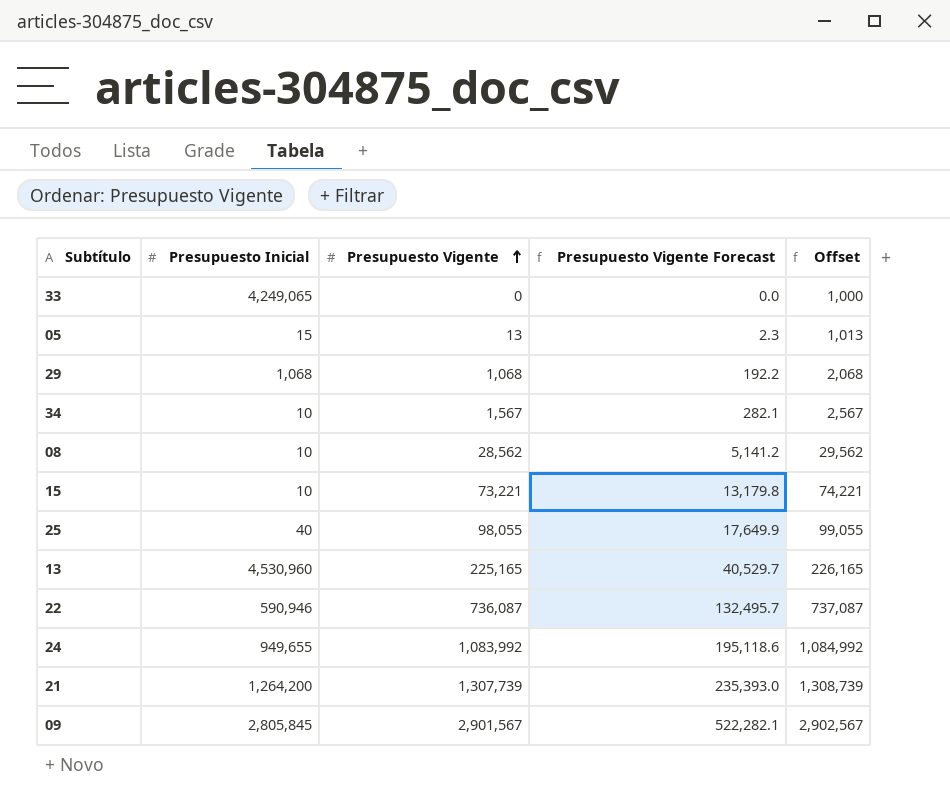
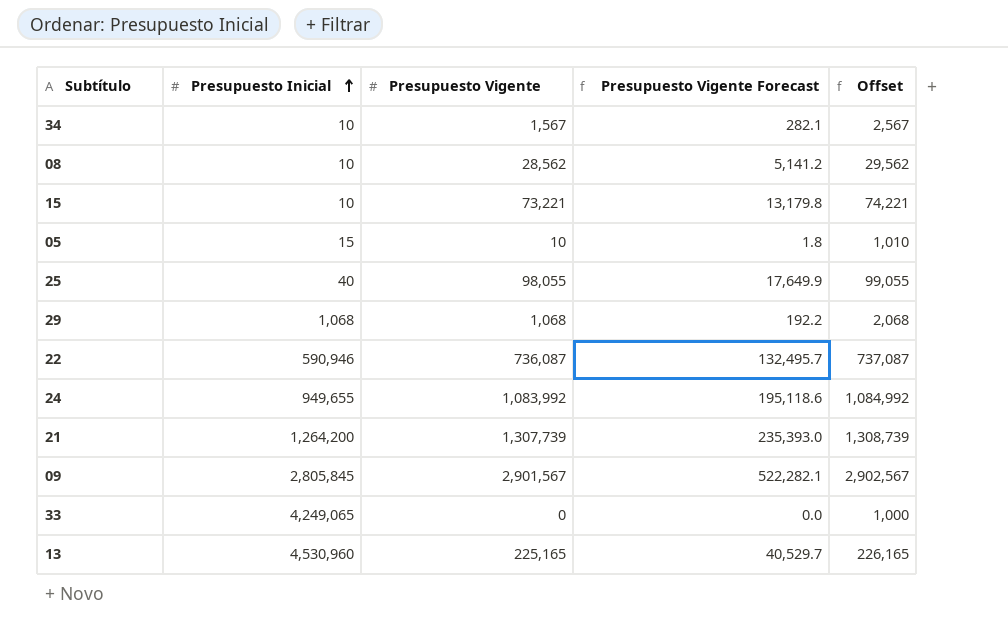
row order: Presupuesto Vigente ascending -> Presupuesto Inicial ascending
05 | Presupuesto Vigente: 13 -> 10
05 | Presupuesto Vigente Forecast: 2.3 -> 1.8
05 | Offset: 1,013 -> 1,010

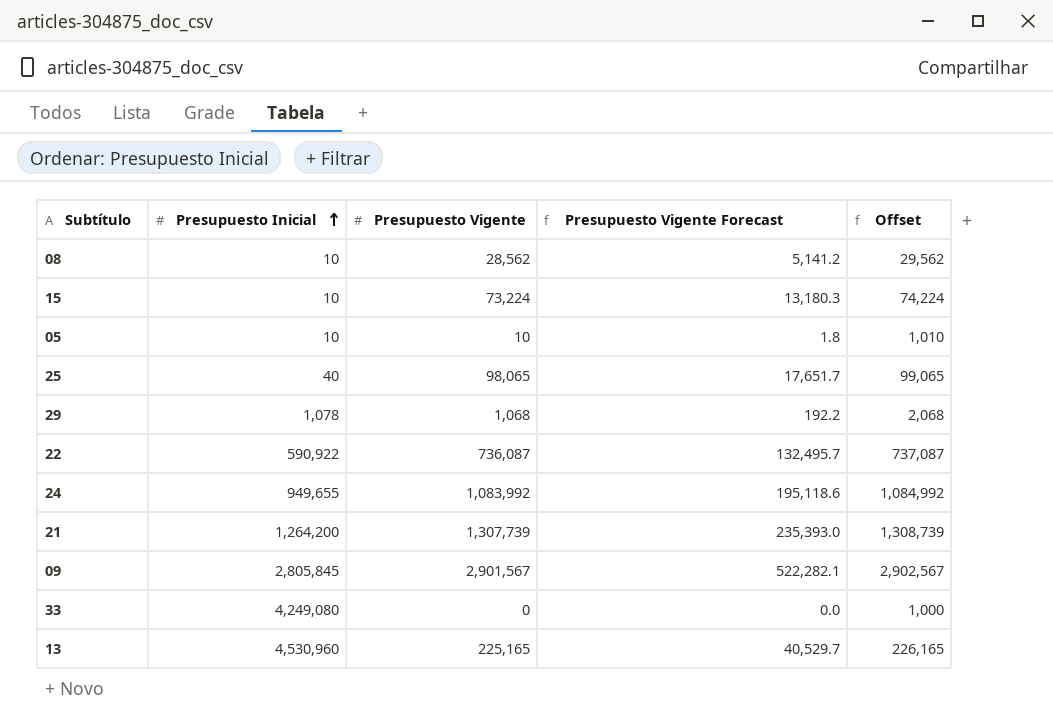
row 34: 10 | 1,567 | 282.1 | 2,567 -> none
15 | Presupuesto Vigente: 73,221 -> 73,224
15 | Presupuesto Vigente Forecast: 13,179.8 -> 13,180.3
15 | Offset: 74,221 -> 74,224
05 | Presupuesto Inicial: 15 -> 10
25 | Presupuesto Vigente: 98,055 -> 98,065
25 | Presupuesto Vigente Forecast: 17,649.9 -> 17,651.7
25 | Offset: 99,055 -> 99,065
29 | Presupuesto Inicial: 1,068 -> 1,078
22 | Presupuesto Inicial: 590,946 -> 590,922
33 | Presupuesto Inicial: 4,249,065 -> 4,249,080

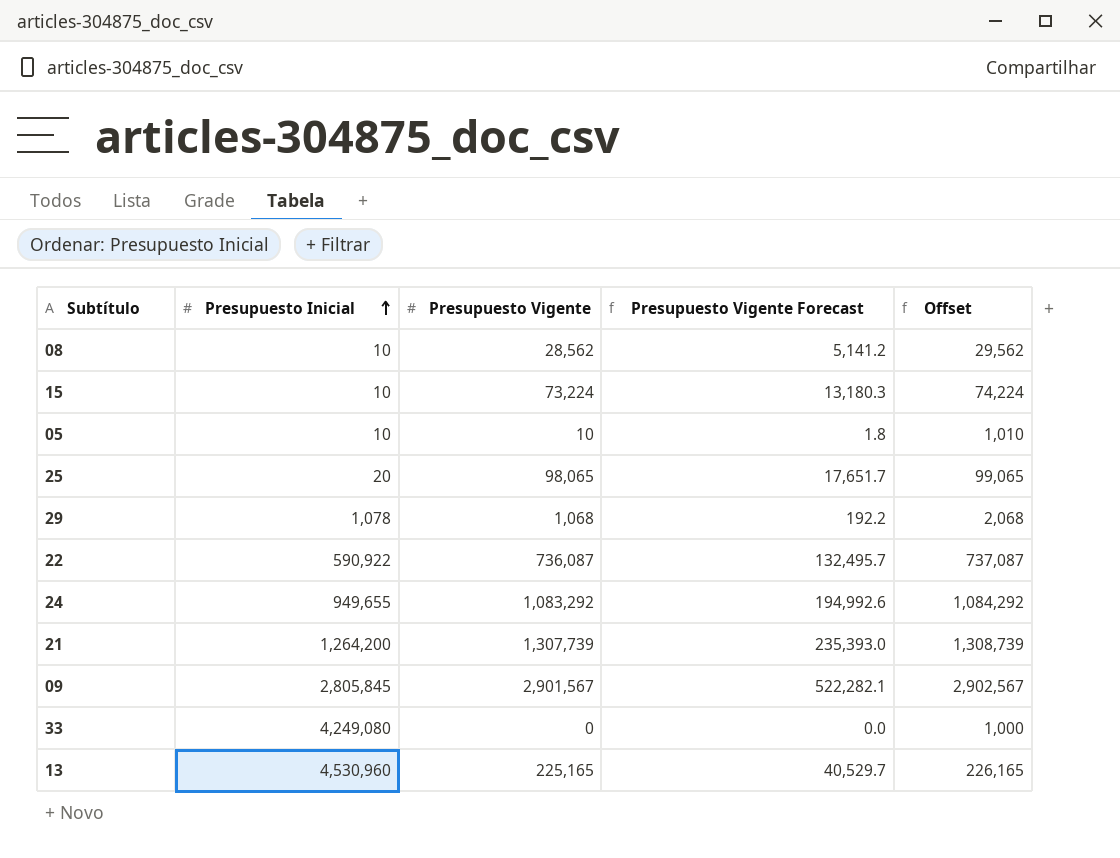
25 | Presupuesto Inicial: 40 -> 20
24 | Presupuesto Vigente: 1,083,992 -> 1,083,292
24 | Presupuesto Vigente Forecast: 195,118.6 -> 194,992.6
24 | Offset: 1,084,992 -> 1,084,292

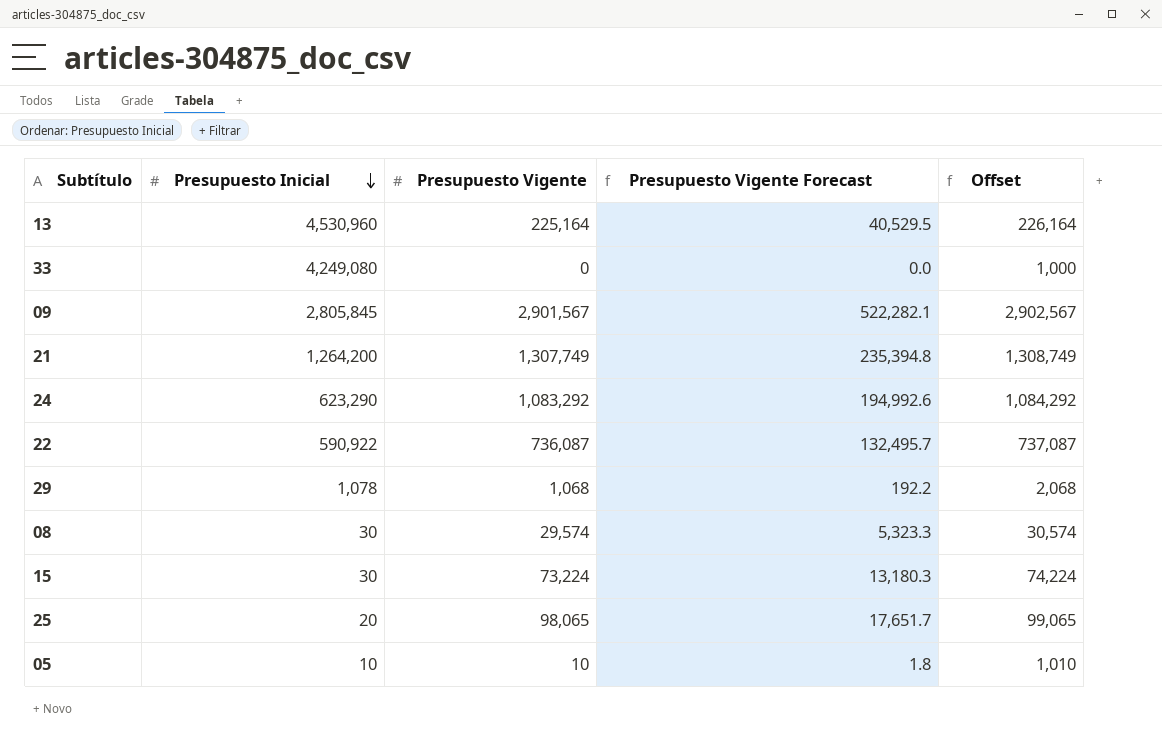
row order: Presupuesto Inicial ascending -> Presupuesto Inicial descending
13 | Presupuesto Vigente: 225,165 -> 225,164
13 | Presupuesto Vigente Forecast: 40,529.7 -> 40,529.5
13 | Offset: 226,165 -> 226,164
21 | Presupuesto Vigente: 1,307,739 -> 1,307,749
21 | Presupuesto Vigente Forecast: 235,393.0 -> 235,394.8
21 | Offset: 1,308,739 -> 1,308,749
24 | Presupuesto Inicial: 949,655 -> 623,290
08 | Presupuesto Inicial: 10 -> 30
08 | Presupuesto Vigente: 28,562 -> 29,574
08 | Presupuesto Vigente Forecast: 5,141.2 -> 5,323.3
08 | Offset: 29,562 -> 30,574
15 | Presupuesto Inicial: 10 -> 30

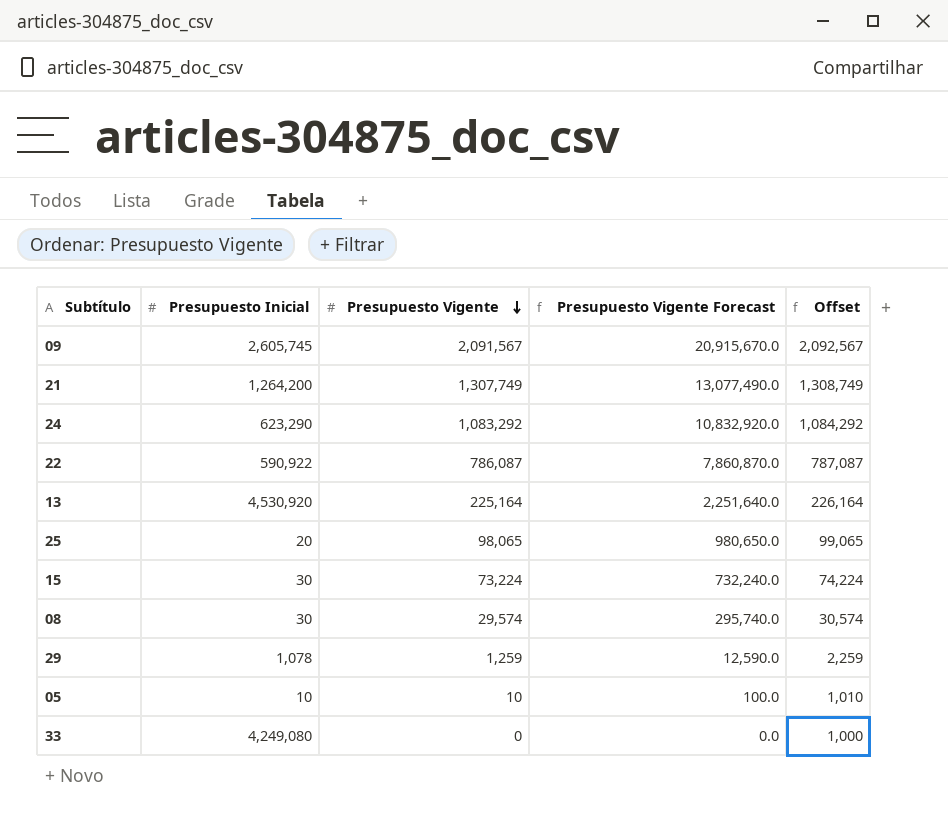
row order: Presupuesto Inicial descending -> Presupuesto Vigente descending
column Presupuesto Vigente Forecast | formula: [Presupuesto Vigente] * 0.18 -> [Presupuesto Vigente] * 10
09 | Presupuesto Inicial: 2,805,845 -> 2,605,745
09 | Presupuesto Vigente: 2,901,567 -> 2,091,567
09 | Offset: 2,902,567 -> 2,092,567
22 | Presupuesto Vigente: 736,087 -> 786,087
22 | Offset: 737,087 -> 787,087
13 | Presupuesto Inicial: 4,530,960 -> 4,530,920
29 | Presupuesto Vigente: 1,068 -> 1,259
29 | Offset: 2,068 -> 2,259

